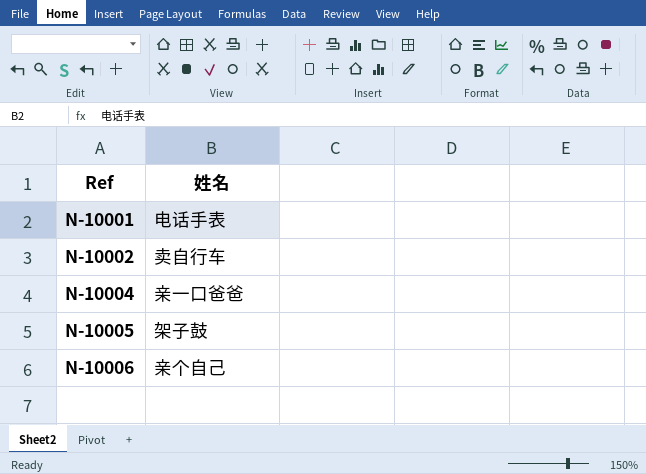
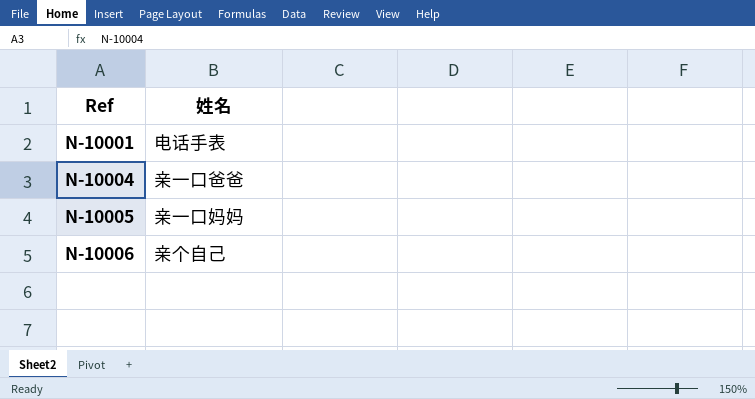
row N-10002: 卖自行车 -> none
N-10005 | 姓名: 架子鼓 -> 亲一口妈妈

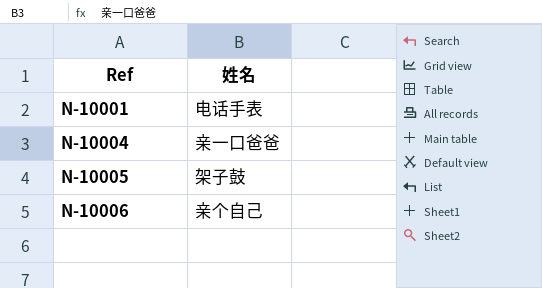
N-10005 | 姓名: 亲一口妈妈 -> 架子鼓

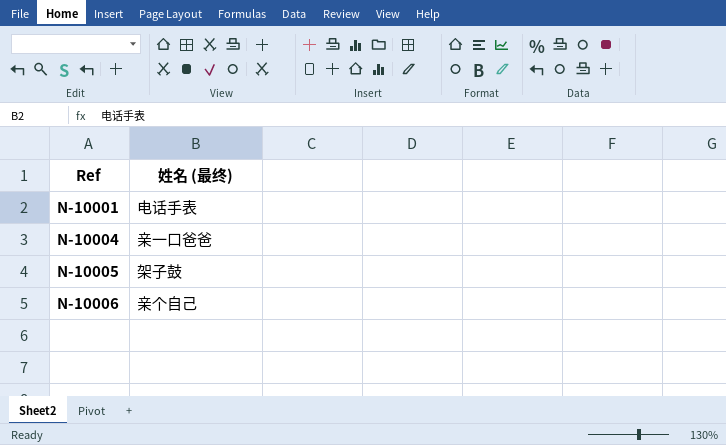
column name: 姓名 -> 姓名 (最终)

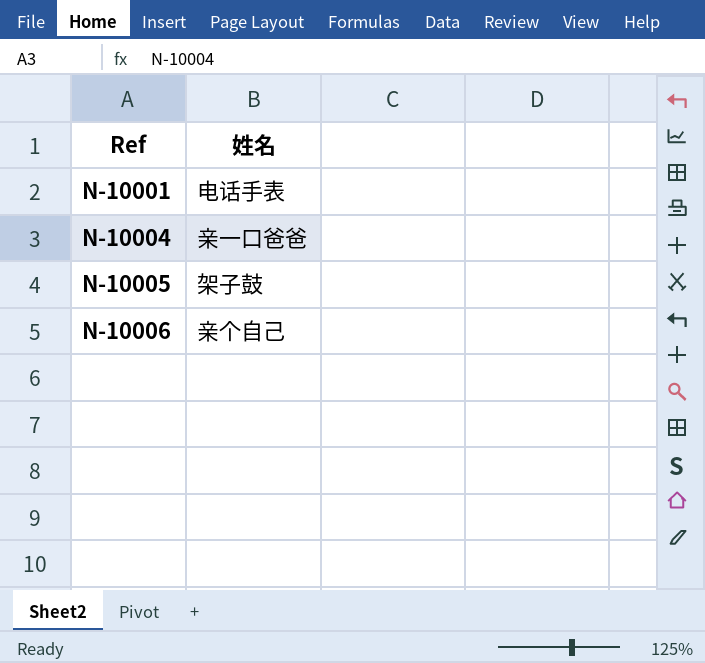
column name: 姓名 (最终) -> 姓名

